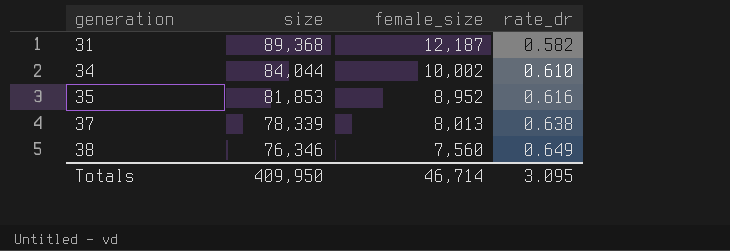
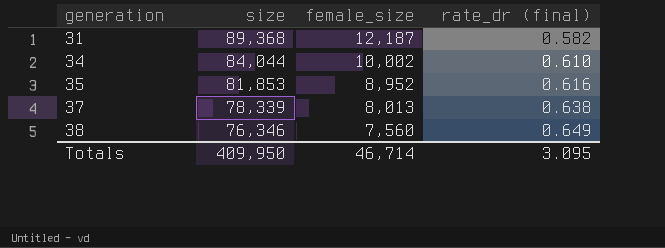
column name: rate_dr -> rate_dr (final)

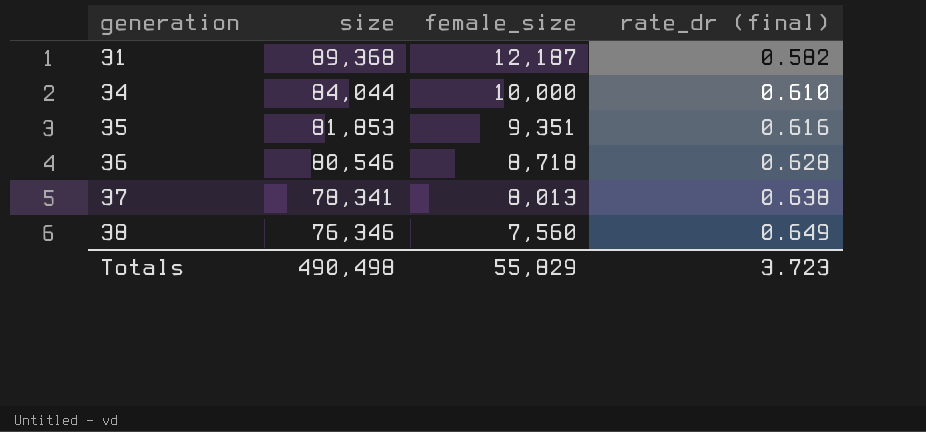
34 | female_size: 10,002 -> 10,000
35 | female_size: 8,952 -> 9,351
row 36: none -> 80,546 | 8,718 | 0.628
37 | size: 78,339 -> 78,341
Totals | size: 409,950 -> 490,498
Totals | female_size: 46,714 -> 55,829
Totals | rate_dr (final): 3.095 -> 3.723

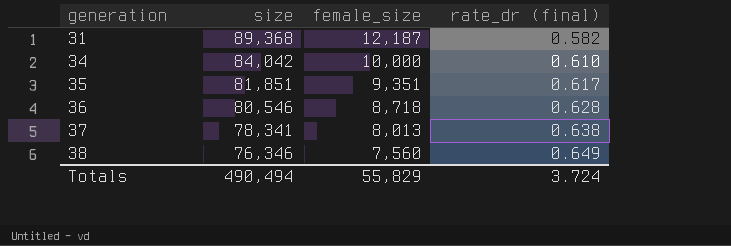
34 | size: 84,044 -> 84,042
35 | size: 81,853 -> 81,851
35 | rate_dr (final): 0.616 -> 0.617
Totals | size: 490,498 -> 490,494
Totals | rate_dr (final): 3.723 -> 3.724

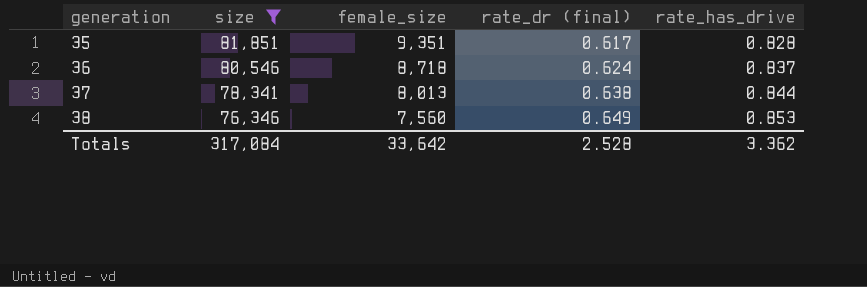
filter: none -> size <= 81,851
column rate_has_drive | position: none -> 5
36 | rate_dr (final): 0.628 -> 0.624
Totals | size: 490,494 -> 317,084
Totals | female_size: 55,829 -> 33,642
Totals | rate_dr (final): 3.724 -> 2.528

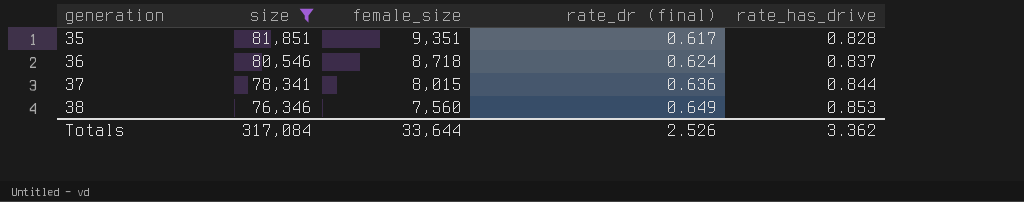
37 | female_size: 8,013 -> 8,015
37 | rate_dr (final): 0.638 -> 0.636
Totals | female_size: 33,642 -> 33,644
Totals | rate_dr (final): 2.528 -> 2.526

